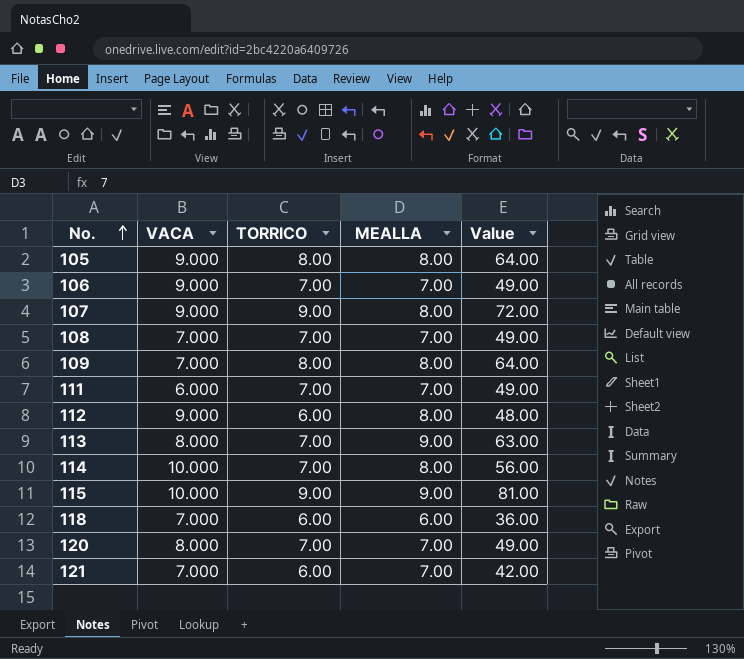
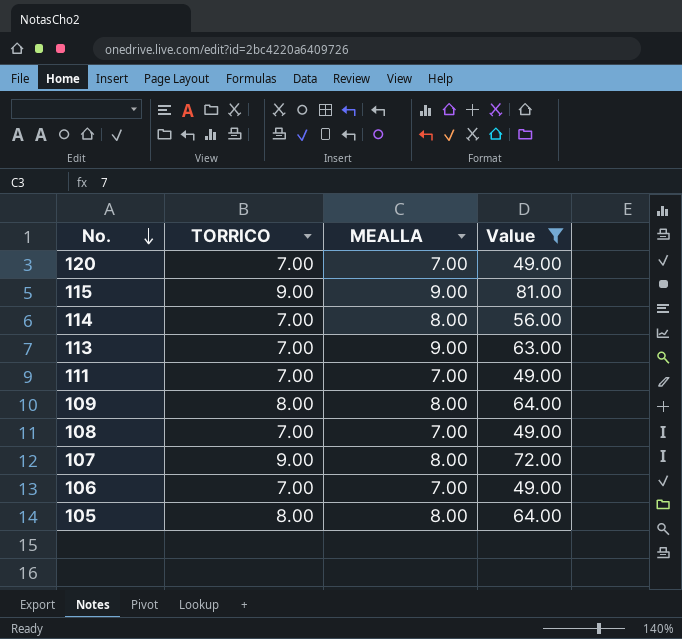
filter: none -> Value >= 49.00
row order: No. ascending -> No. descending
column VACA | position: 2 -> none

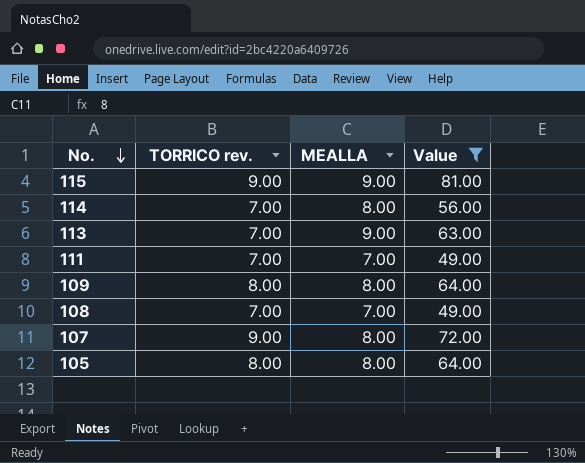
column name: TORRICO -> TORRICO rev.
row 120: 7.00 | 7.00 | 49.00 -> none
row 106: 7.00 | 7.00 | 49.00 -> none

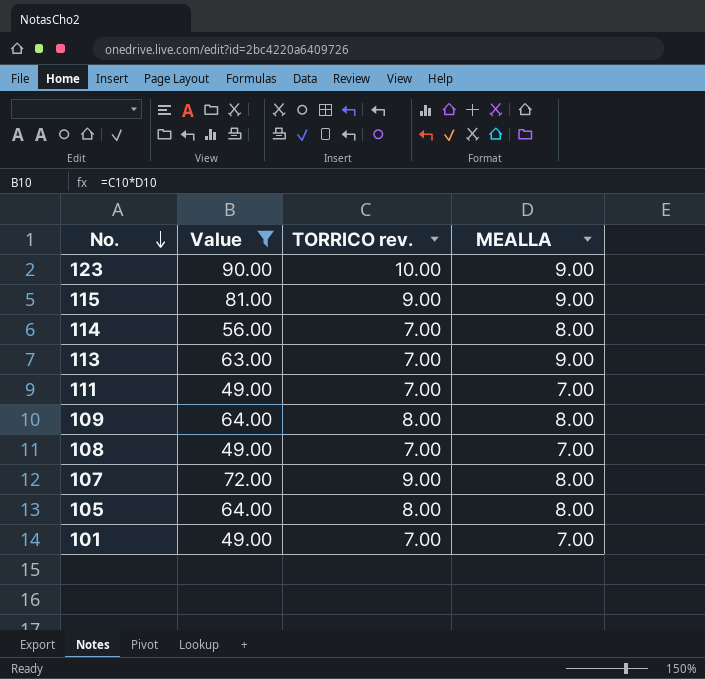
column Value | position: 4 -> 2
row 123: none -> 90.00 | 10.00 | 9.00
row 101: none -> 49.00 | 7.00 | 7.00

